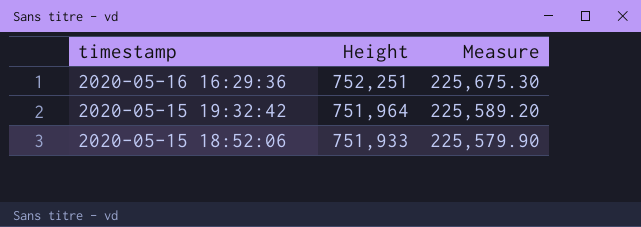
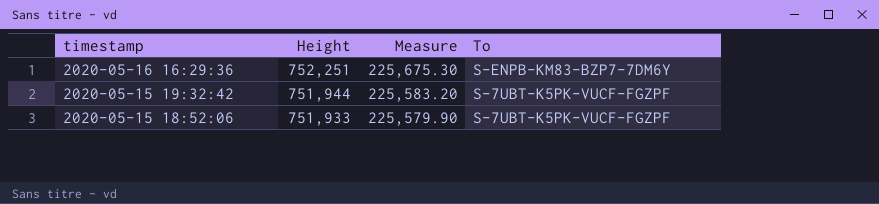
column To | position: none -> 4
2020-05-15 19:32:42 | Height: 751,964 -> 751,944
2020-05-15 19:32:42 | Measure: 225,589.20 -> 225,583.20

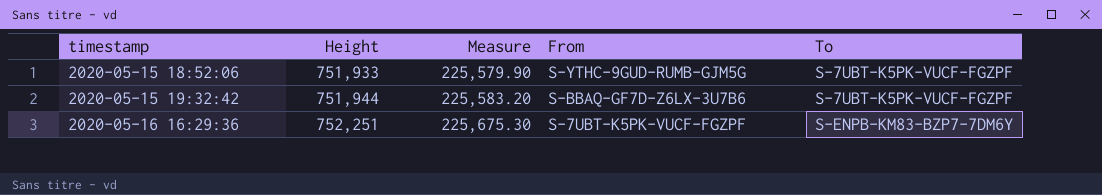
row order: timestamp descending -> timestamp ascending
column From | position: none -> 4

